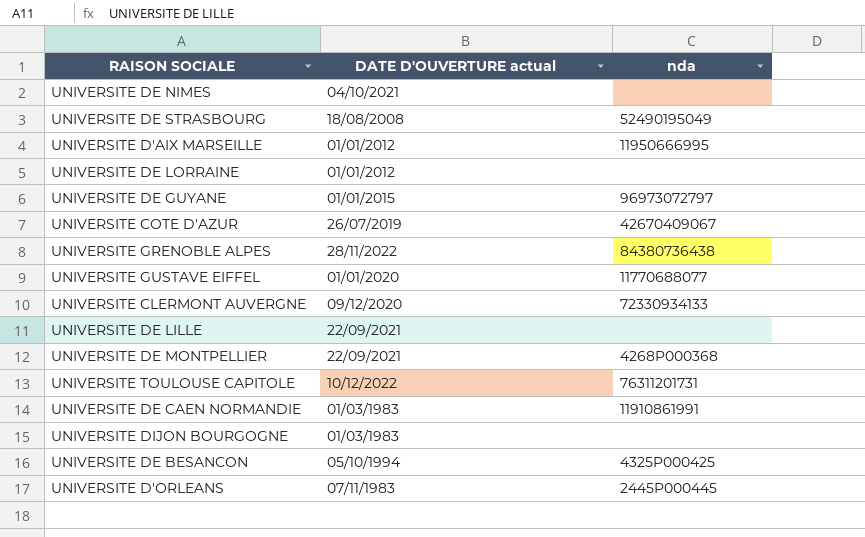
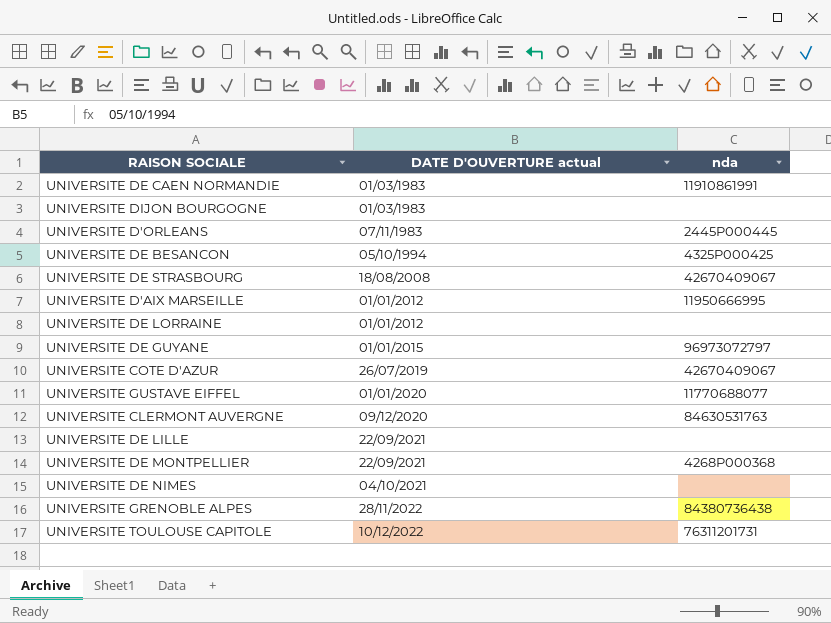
row order: none -> DATE D'OUVERTURE actual ascending
UNIVERSITE DE STRASBOURG | nda: 52490195049 -> 42670409067
UNIVERSITE CLERMONT AUVERGNE | nda: 72330934133 -> 84630531763

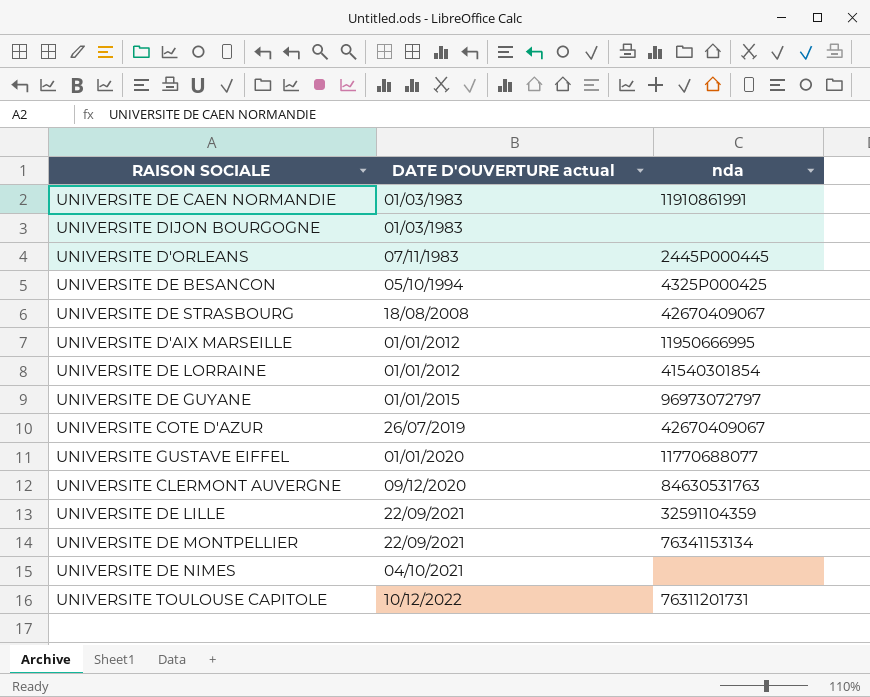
row UNIVERSITE GRENOBLE ALPES: 28/11/2022 | 84380736438 -> none
UNIVERSITE DE LORRAINE | nda: none -> 41540301854
UNIVERSITE DE LILLE | nda: none -> 32591104359
UNIVERSITE DE MONTPELLIER | nda: 4268P000368 -> 76341153134

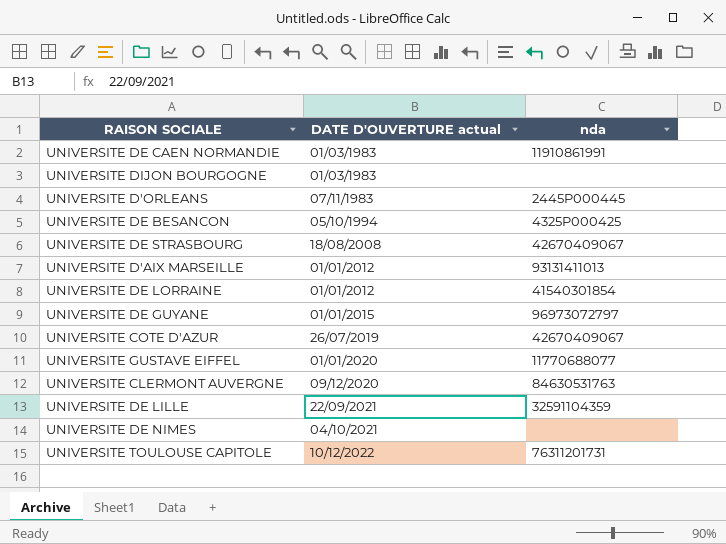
row UNIVERSITE DE MONTPELLIER: 22/09/2021 | 76341153134 -> none
UNIVERSITE D'AIX MARSEILLE | nda: 11950666995 -> 93131411013

